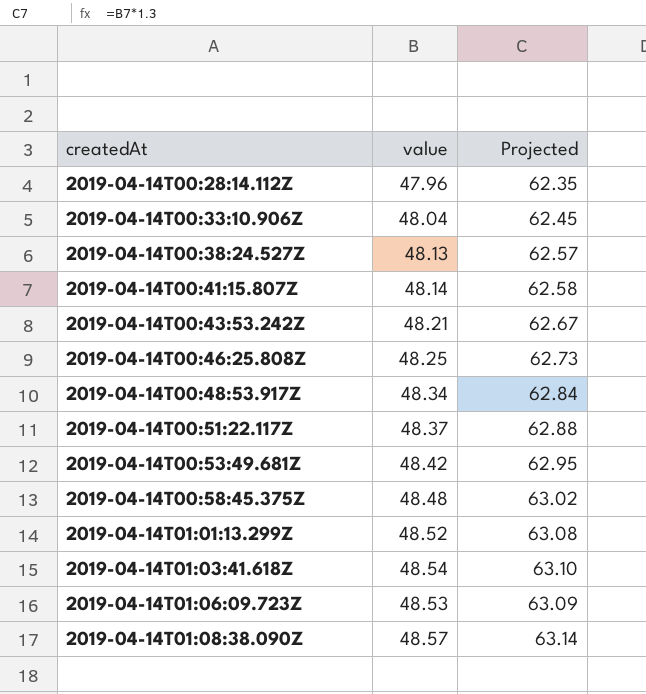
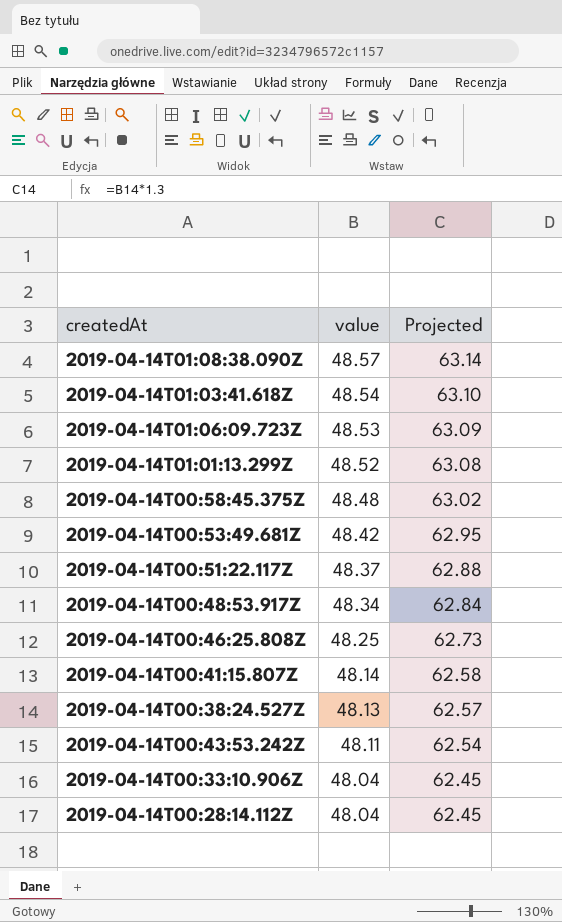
row order: createdAt ascending -> value descending
2019-04-14T00:43:53.242Z | value: 48.21 -> 48.11
2019-04-14T00:43:53.242Z | Projected: 62.67 -> 62.54
2019-04-14T00:28:14.112Z | value: 47.96 -> 48.04
2019-04-14T00:28:14.112Z | Projected: 62.35 -> 62.45

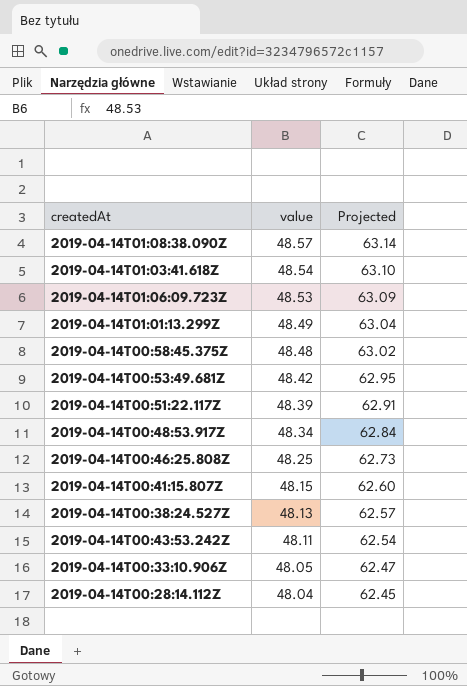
2019-04-14T01:01:13.299Z | value: 48.52 -> 48.49
2019-04-14T01:01:13.299Z | Projected: 63.08 -> 63.04
2019-04-14T00:51:22.117Z | value: 48.37 -> 48.39
2019-04-14T00:51:22.117Z | Projected: 62.88 -> 62.91
2019-04-14T00:41:15.807Z | value: 48.14 -> 48.15
2019-04-14T00:41:15.807Z | Projected: 62.58 -> 62.60
2019-04-14T00:33:10.906Z | value: 48.04 -> 48.05
2019-04-14T00:33:10.906Z | Projected: 62.45 -> 62.47

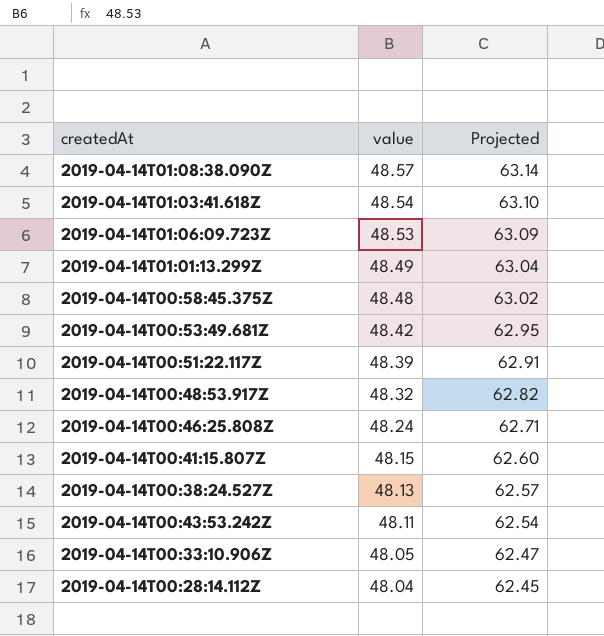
2019-04-14T00:48:53.917Z | value: 48.34 -> 48.32
2019-04-14T00:48:53.917Z | Projected: 62.84 -> 62.82
2019-04-14T00:46:25.808Z | value: 48.25 -> 48.24
2019-04-14T00:46:25.808Z | Projected: 62.73 -> 62.71

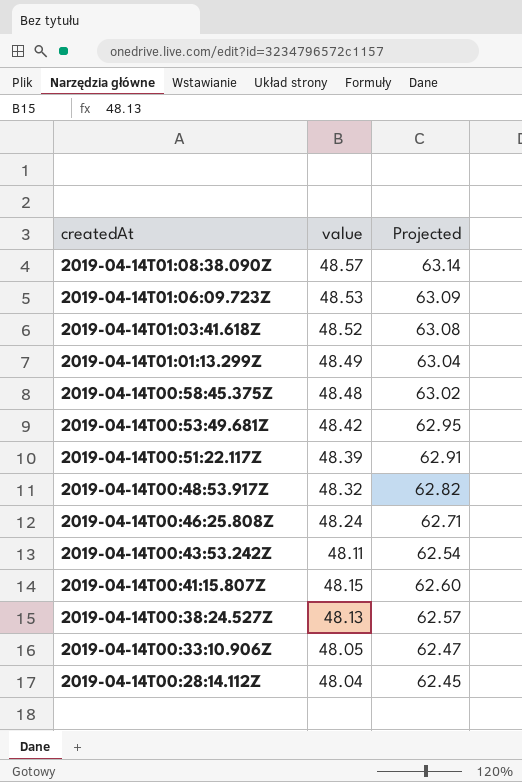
row order: value descending -> createdAt descending
2019-04-14T01:03:41.618Z | value: 48.54 -> 48.52
2019-04-14T01:03:41.618Z | Projected: 63.10 -> 63.08

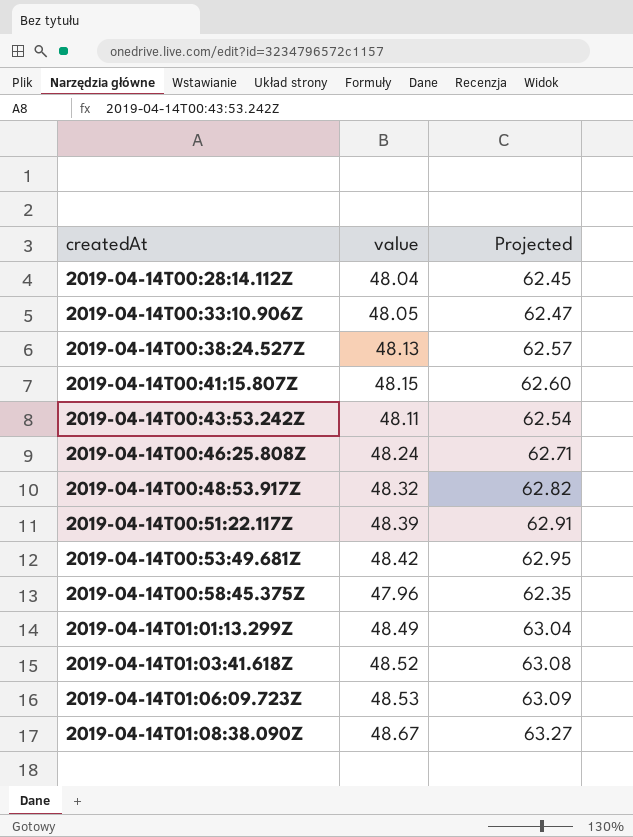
row order: createdAt descending -> createdAt ascending
2019-04-14T00:58:45.375Z | value: 48.48 -> 47.96
2019-04-14T00:58:45.375Z | Projected: 63.02 -> 62.35
2019-04-14T01:08:38.090Z | value: 48.57 -> 48.67
2019-04-14T01:08:38.090Z | Projected: 63.14 -> 63.27

